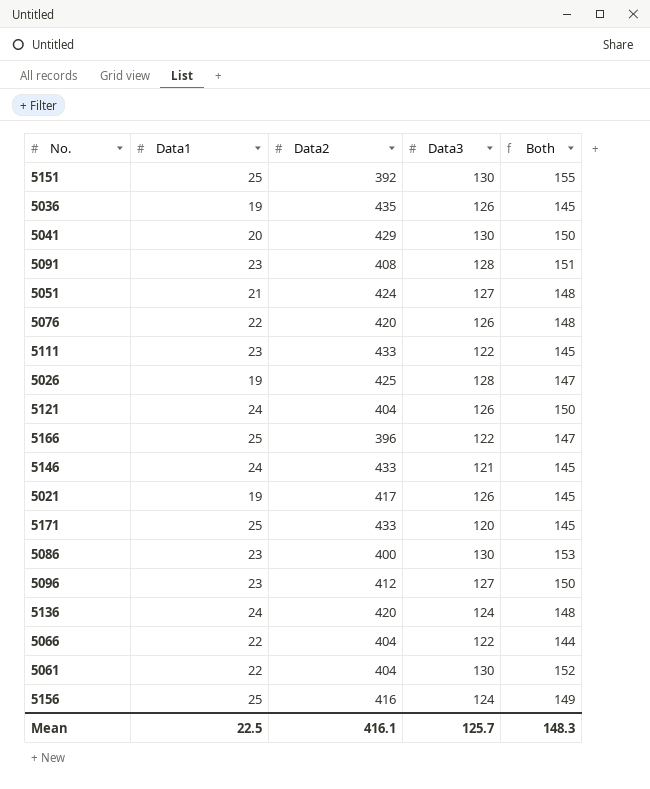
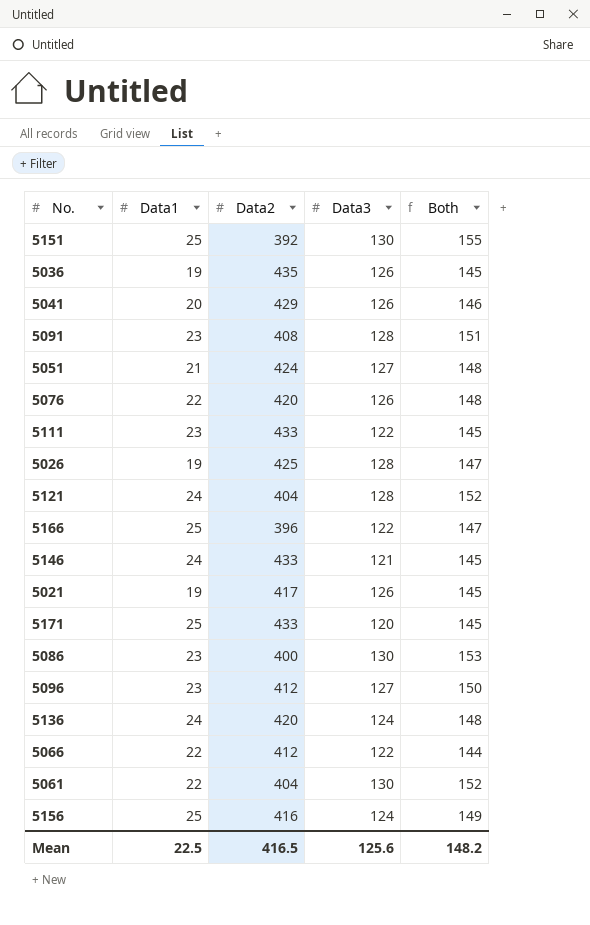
5041 | Data3: 130 -> 126
5041 | Both: 150 -> 146
5121 | Data3: 126 -> 128
5121 | Both: 150 -> 152
5066 | Data2: 404 -> 412
Mean | Data2: 416.1 -> 416.5
Mean | Data3: 125.7 -> 125.6
Mean | Both: 148.3 -> 148.2

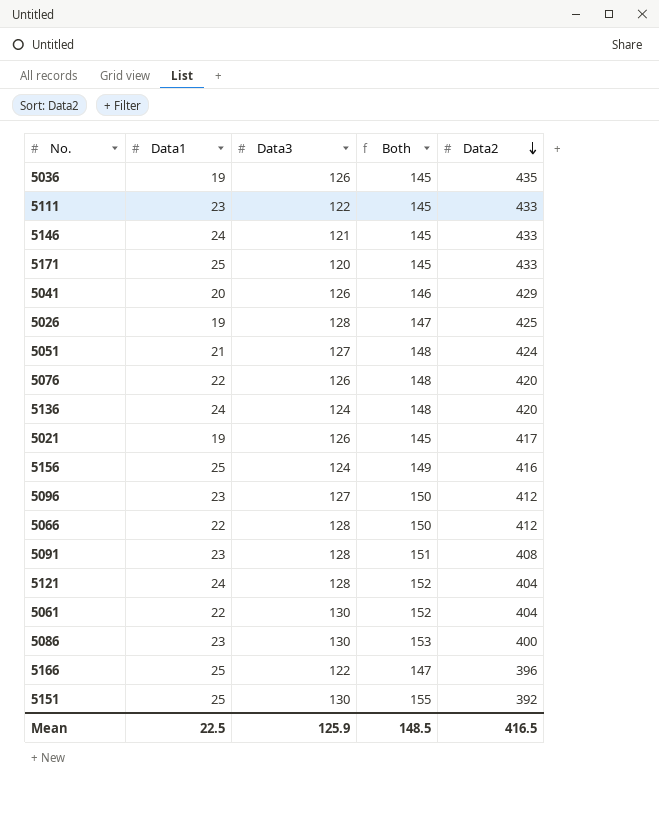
row order: none -> Data2 descending
column Data2 | position: 3 -> 5
5066 | Data3: 122 -> 128
5066 | Both: 144 -> 150
Mean | Data3: 125.6 -> 125.9
Mean | Both: 148.2 -> 148.5

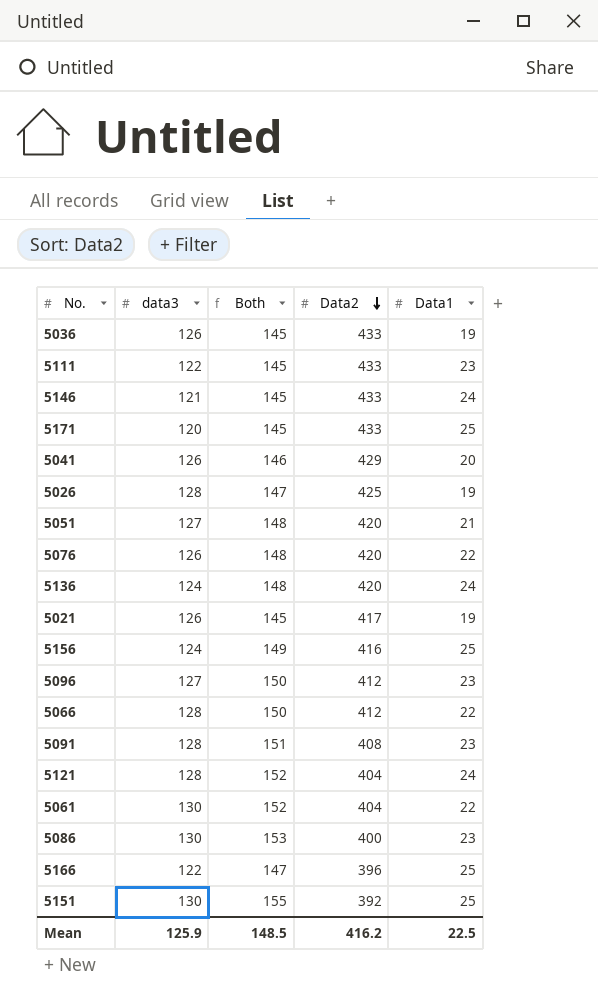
column name: Data3 -> data3
column Data1 | position: 2 -> 5
5036 | Data2: 435 -> 433
5051 | Data2: 424 -> 420
Mean | Data2: 416.5 -> 416.2

